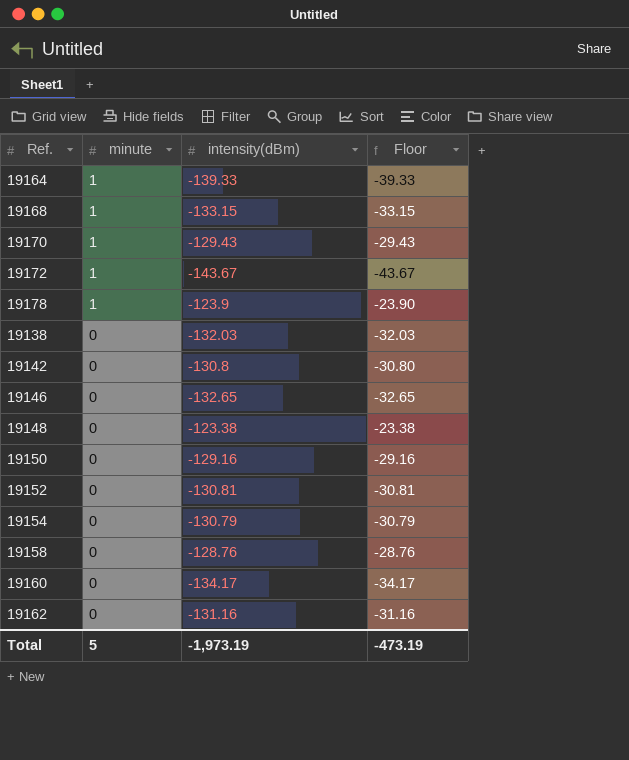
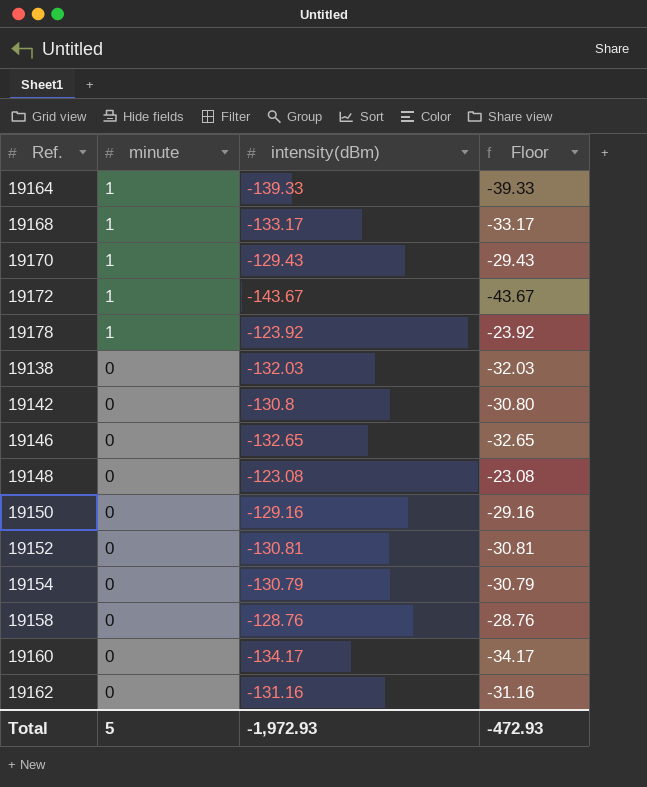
19168 | intensity(dBm): -133.15 -> -133.17
19168 | Floor: -33.15 -> -33.17
19178 | intensity(dBm): -123.9 -> -123.92
19178 | Floor: -23.90 -> -23.92
19148 | intensity(dBm): -123.38 -> -123.08
19148 | Floor: -23.38 -> -23.08
Total | intensity(dBm): -1,973.19 -> -1,972.93
Total | Floor: -473.19 -> -472.93

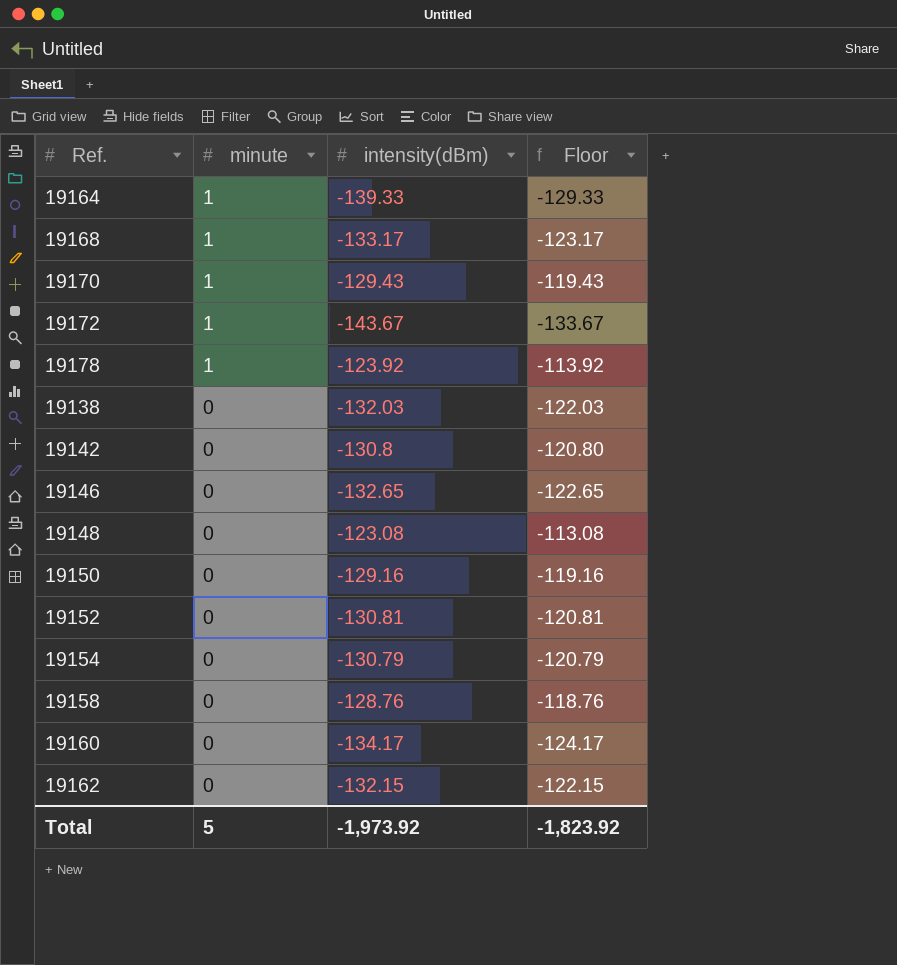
column Floor | formula: [intensity(dBm)] + 100 -> [intensity(dBm)] + 10
19162 | intensity(dBm): -131.16 -> -132.15
Total | intensity(dBm): -1,972.93 -> -1,973.92
Total | Floor: -472.93 -> -1,823.92

